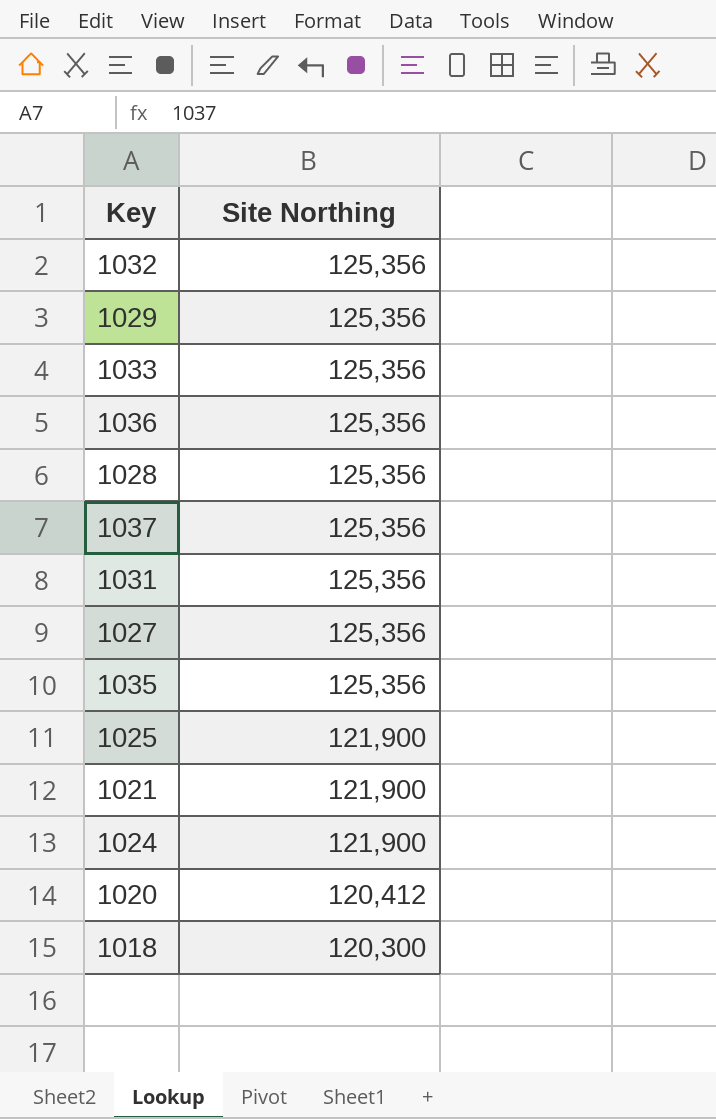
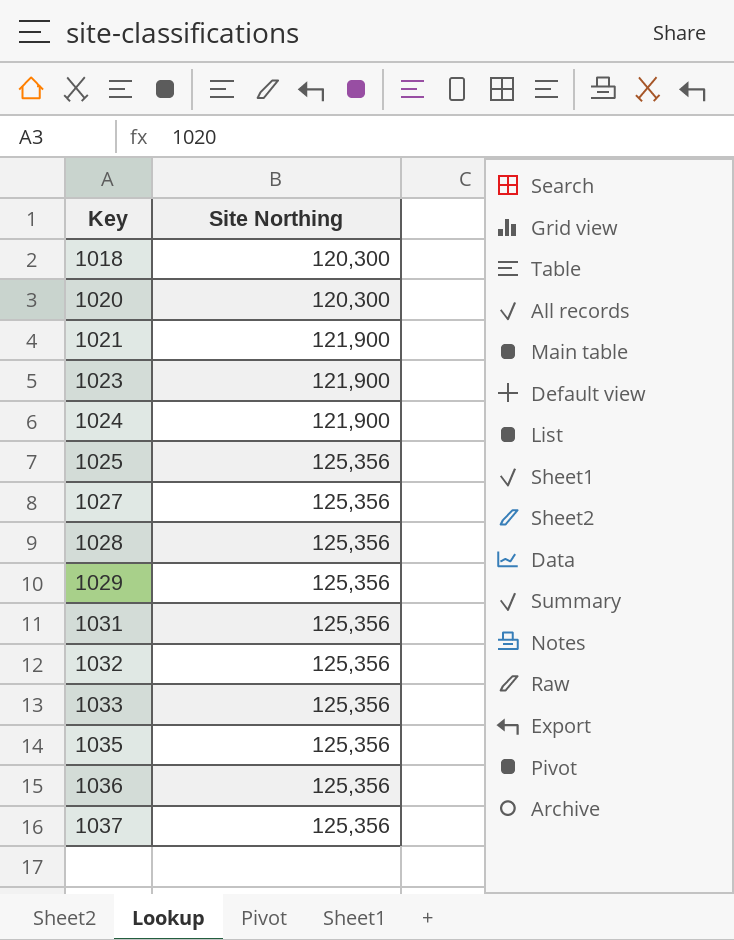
row order: Site Northing descending -> Key ascending
1020 | Site Northing: 120,412 -> 120,300
row 1023: none -> 121,900
1025 | Site Northing: 121,900 -> 125,356

